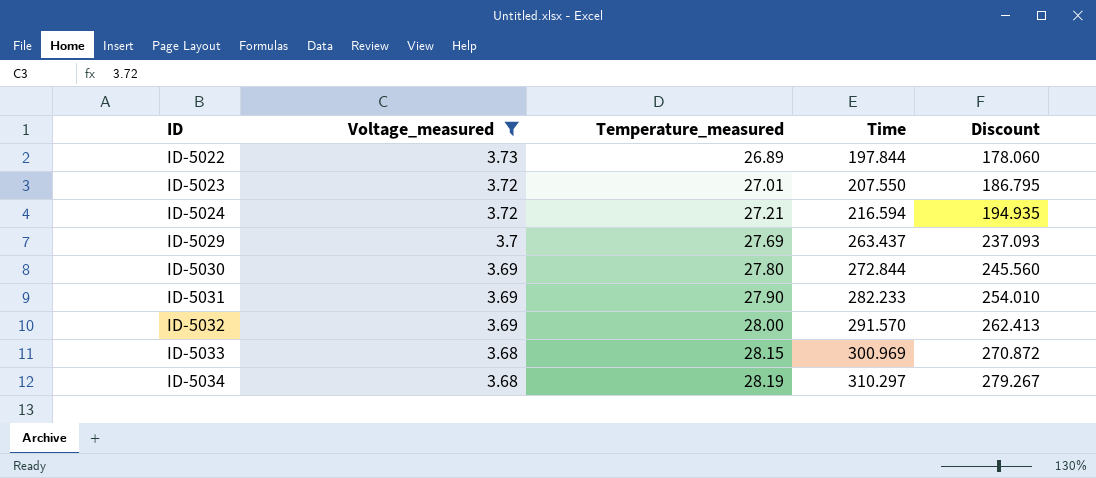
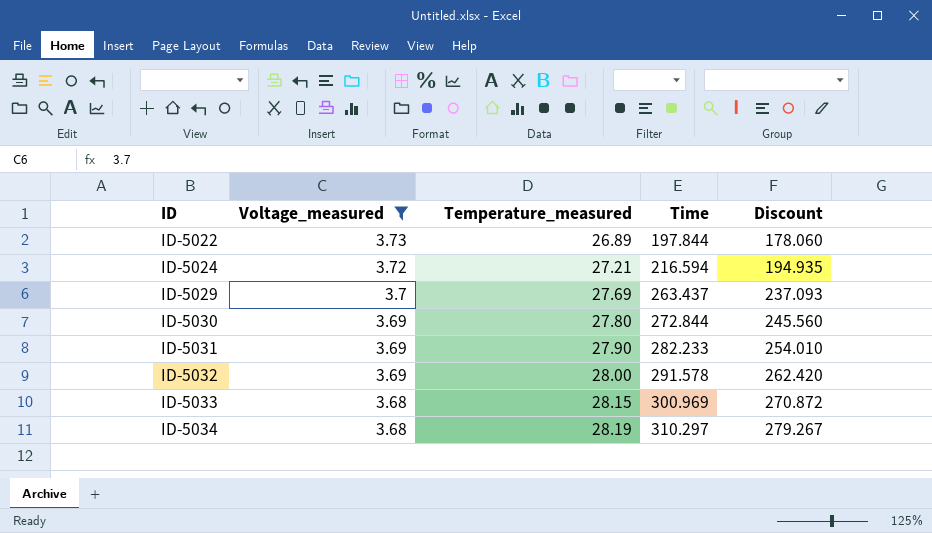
row ID-5023: 3.72 | 27.01 | 207.550 | 186.795 -> none
ID-5032 | Time: 291.570 -> 291.578
ID-5032 | Discount: 262.413 -> 262.420

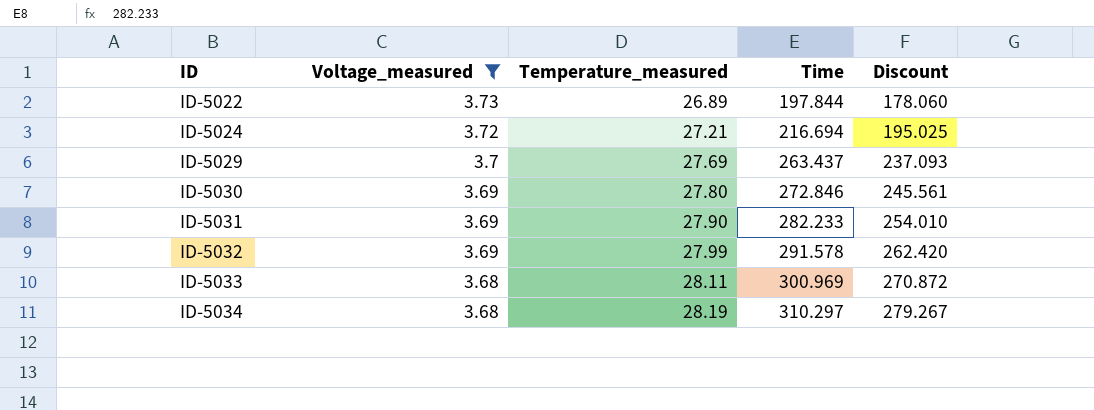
ID-5024 | Time: 216.594 -> 216.694
ID-5024 | Discount: 194.935 -> 195.025
ID-5030 | Time: 272.844 -> 272.846
ID-5030 | Discount: 245.560 -> 245.561
ID-5032 | Temperature_measured: 28.00 -> 27.99
ID-5033 | Temperature_measured: 28.15 -> 28.11

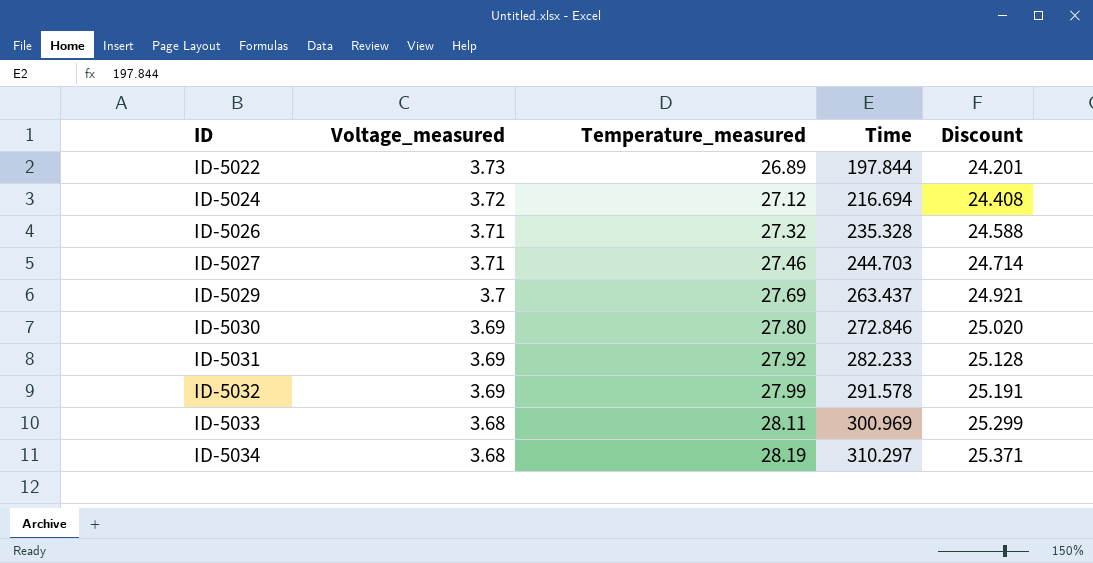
filter: Voltage_measured != 3.71 -> none
column Discount | formula: [Time] * 0.9 -> [Temperature_measured] * 0.9
ID-5024 | Temperature_measured: 27.21 -> 27.12
ID-5031 | Temperature_measured: 27.90 -> 27.92

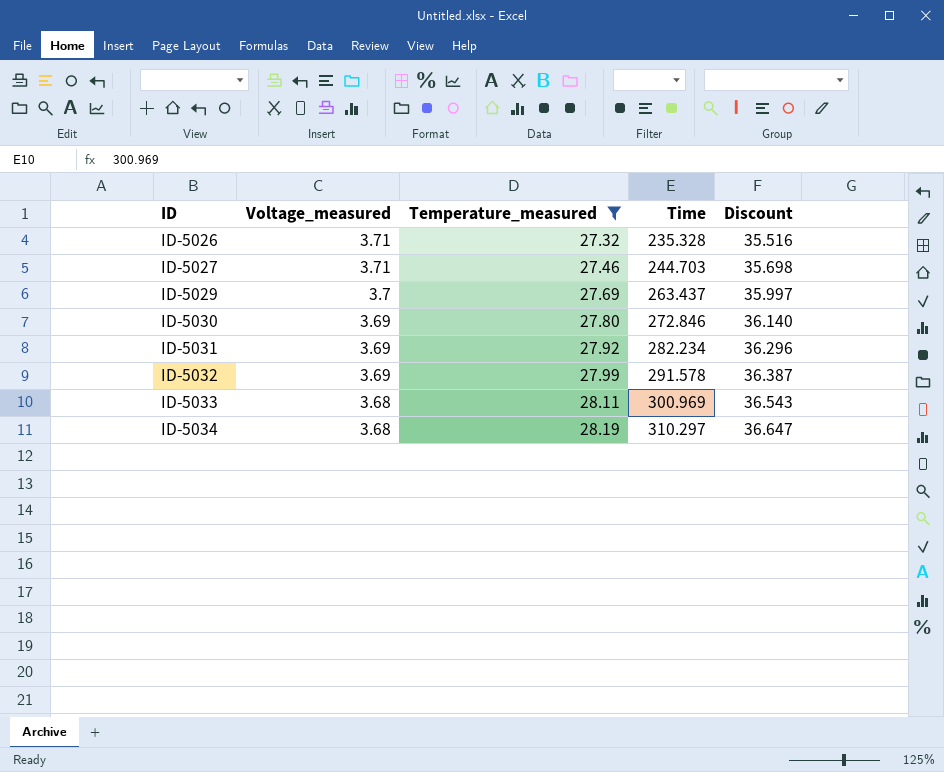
filter: none -> Temperature_measured >= 27.32
column Discount | formula: [Temperature_measured] * 0.9 -> [Temperature_measured] * 1.3
ID-5031 | Time: 282.233 -> 282.234

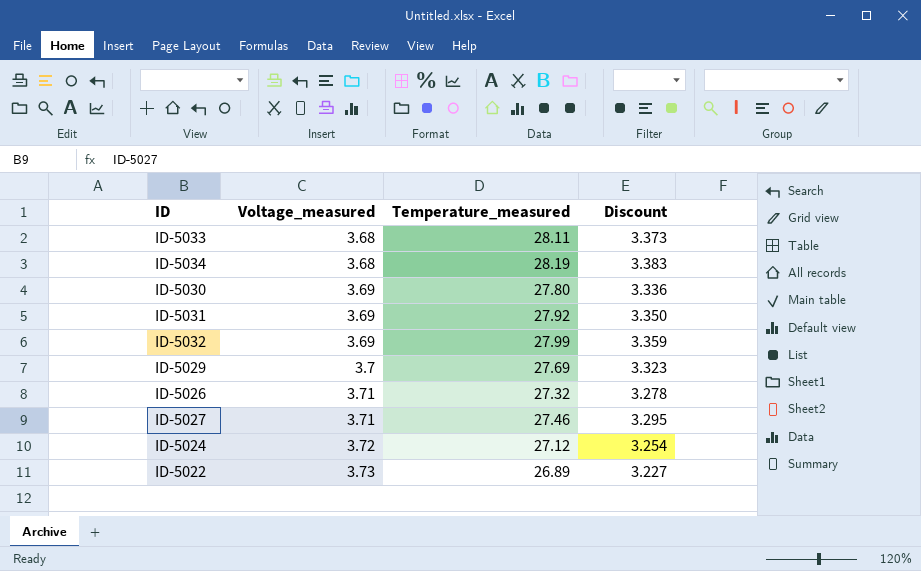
filter: Temperature_measured >= 27.32 -> none
row order: ID ascending -> Voltage_measured ascending
column Time | position: 4 -> none
column Discount | formula: [Temperature_measured] * 1.3 -> [Temperature_measured] * 0.12

